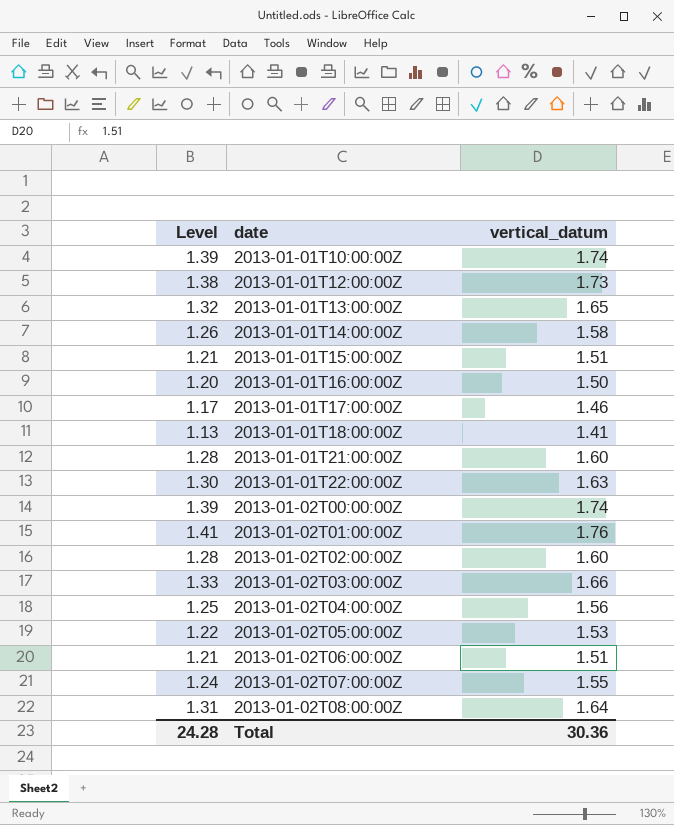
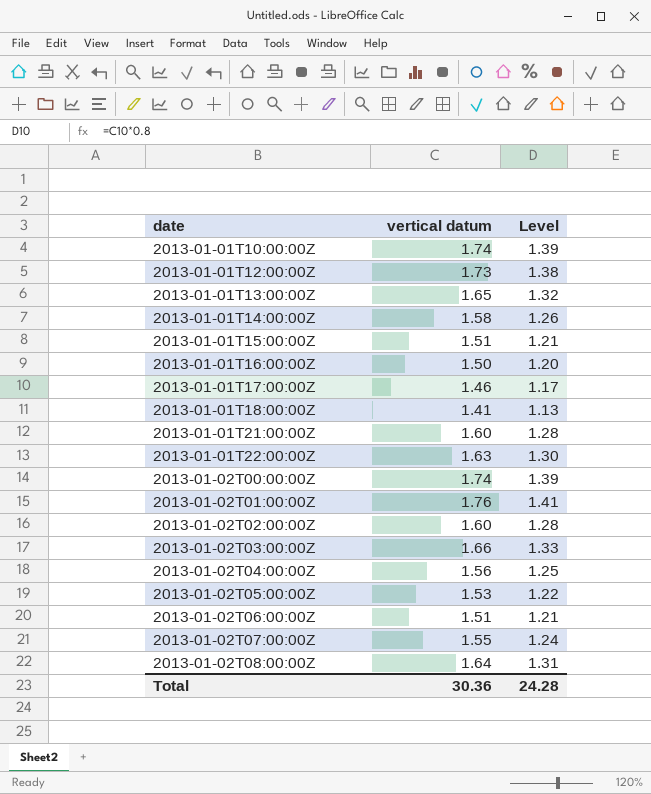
column name: vertical_datum -> vertical datum
column Level | position: 1 -> 3

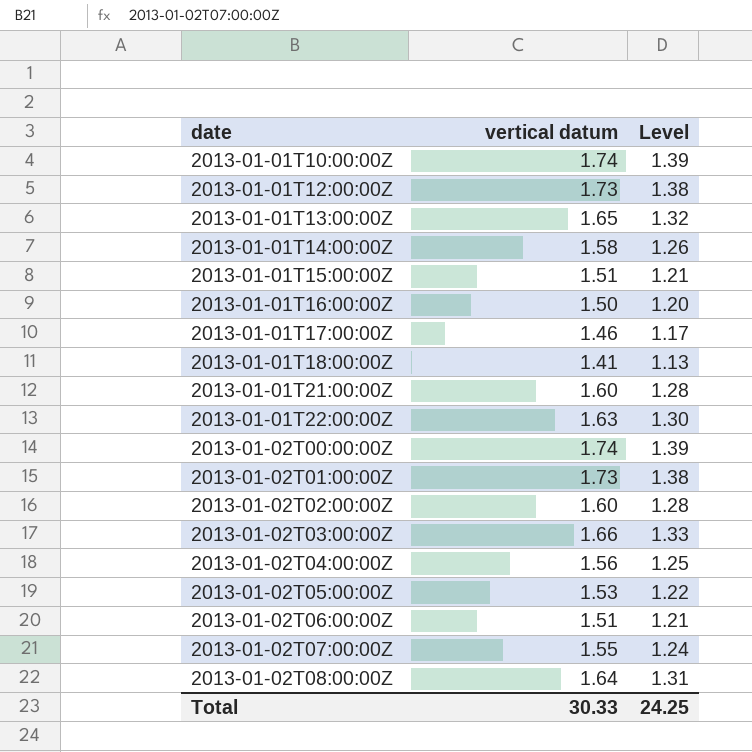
2013-01-02T01:00:00Z | vertical datum: 1.76 -> 1.73
2013-01-02T01:00:00Z | Level: 1.41 -> 1.38
Total | vertical datum: 30.36 -> 30.33
Total | Level: 24.28 -> 24.25

